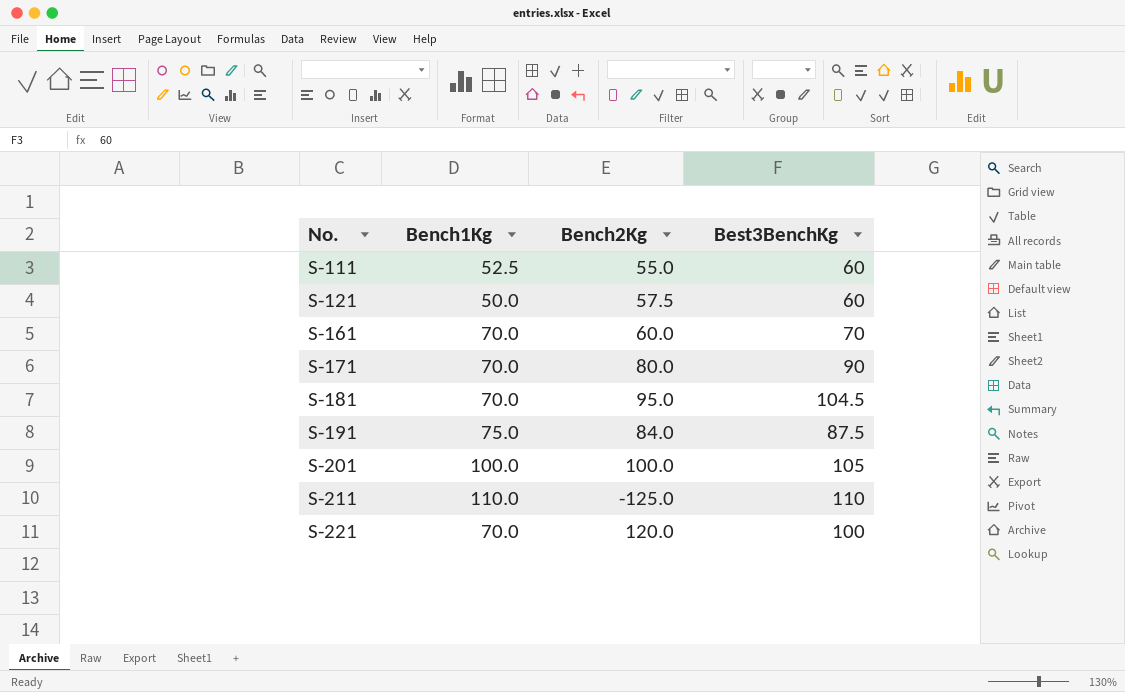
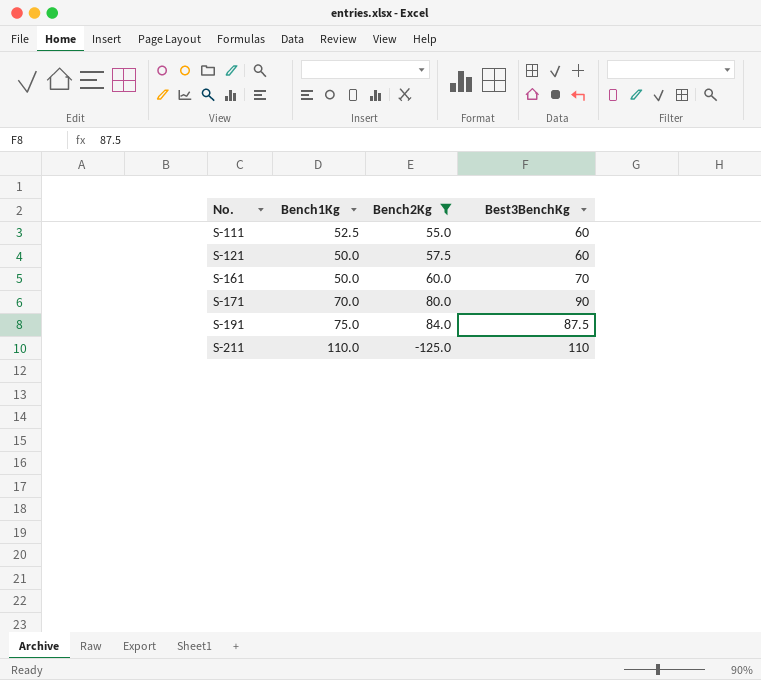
filter: none -> Bench2Kg <= 84.0
S-161 | Bench1Kg: 70.0 -> 50.0

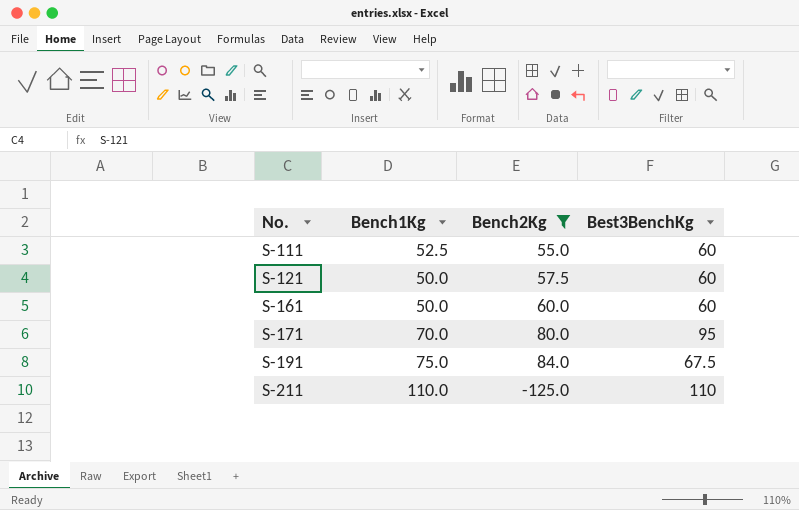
S-161 | Best3BenchKg: 70 -> 60
S-171 | Best3BenchKg: 90 -> 95
S-191 | Best3BenchKg: 87.5 -> 67.5

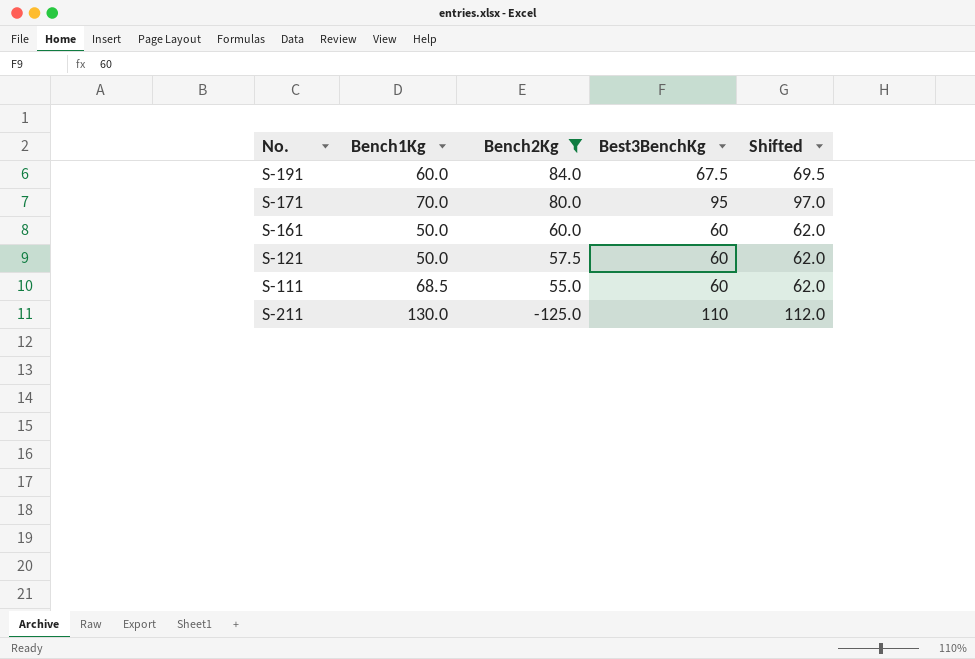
row order: No. ascending -> Bench2Kg descending
column Shifted | formula: none -> [Best3BenchKg] + 2
S-191 | Bench1Kg: 75.0 -> 60.0
S-111 | Bench1Kg: 52.5 -> 68.5
S-211 | Bench1Kg: 110.0 -> 130.0

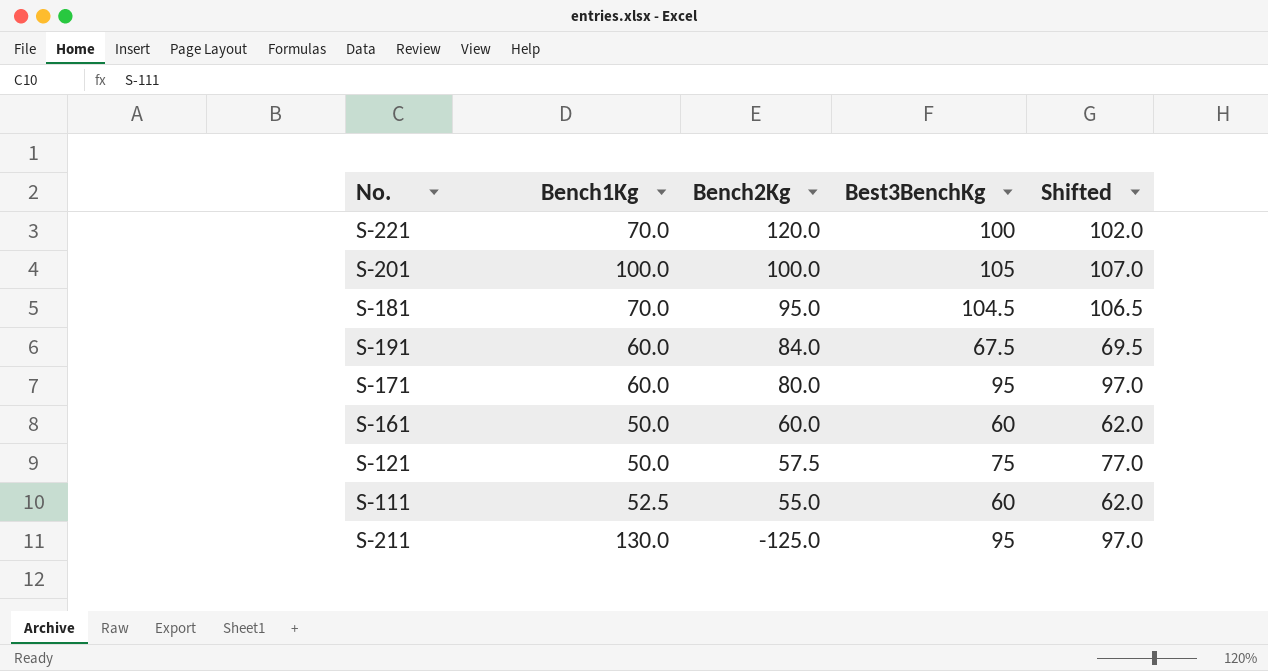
filter: Bench2Kg <= 84.0 -> none
S-171 | Bench1Kg: 70.0 -> 60.0
S-121 | Best3BenchKg: 60 -> 75
S-121 | Shifted: 62.0 -> 77.0
S-111 | Bench1Kg: 68.5 -> 52.5
S-211 | Best3BenchKg: 110 -> 95
S-211 | Shifted: 112.0 -> 97.0

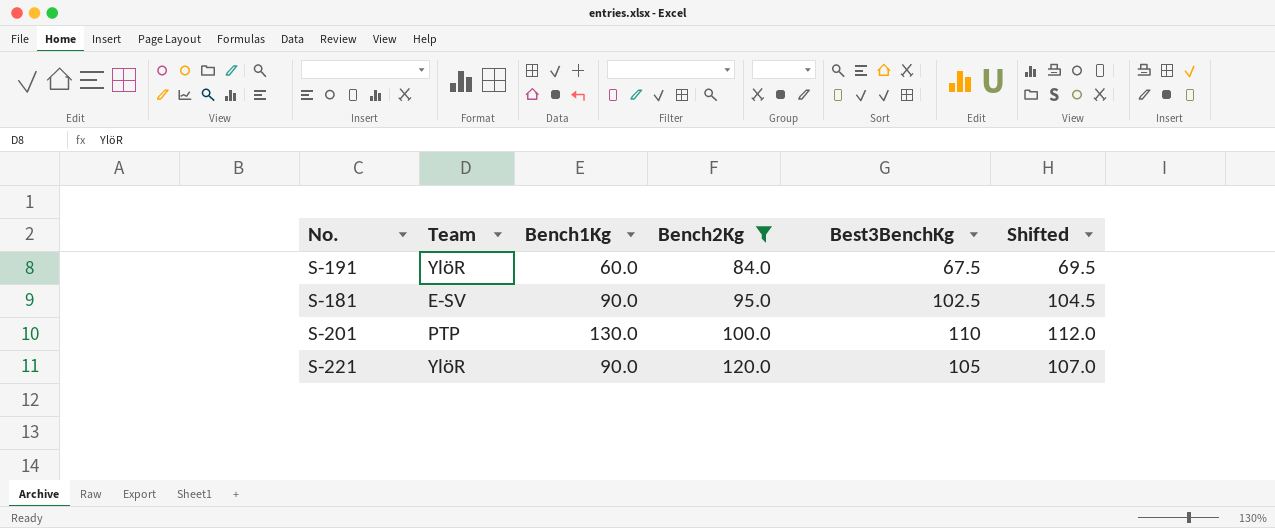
filter: none -> Bench2Kg >= 84.0
row order: Bench2Kg descending -> Bench2Kg ascending
column Team | position: none -> 2
S-181 | Bench1Kg: 70.0 -> 90.0
S-181 | Best3BenchKg: 104.5 -> 102.5
S-181 | Shifted: 106.5 -> 104.5
S-201 | Bench1Kg: 100.0 -> 130.0
S-201 | Best3BenchKg: 105 -> 110
S-201 | Shifted: 107.0 -> 112.0
S-221 | Bench1Kg: 70.0 -> 90.0
S-221 | Best3BenchKg: 100 -> 105
S-221 | Shifted: 102.0 -> 107.0

